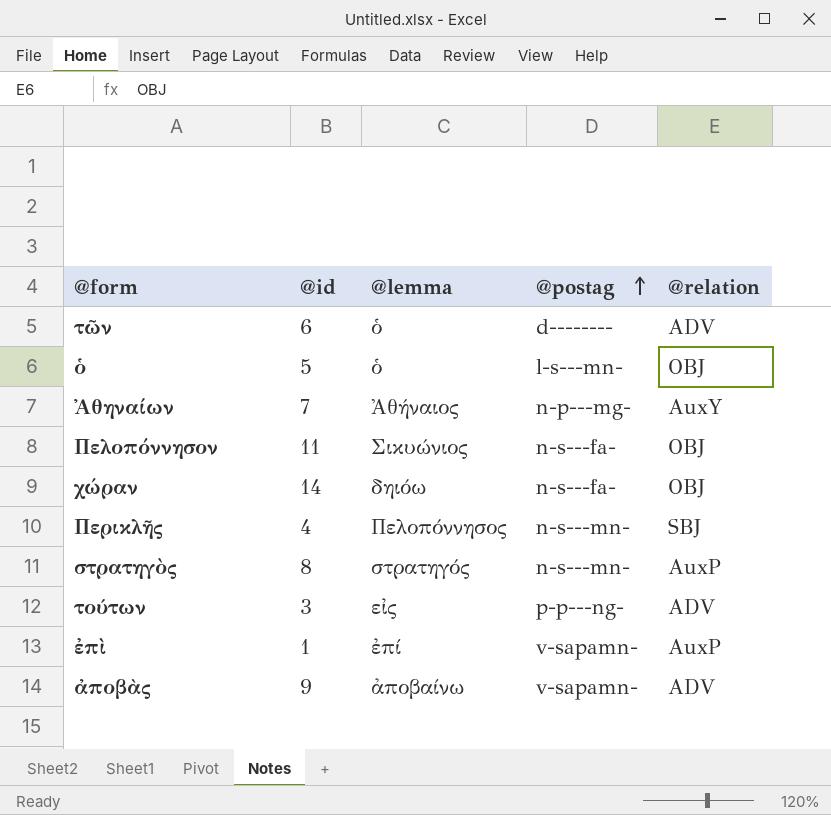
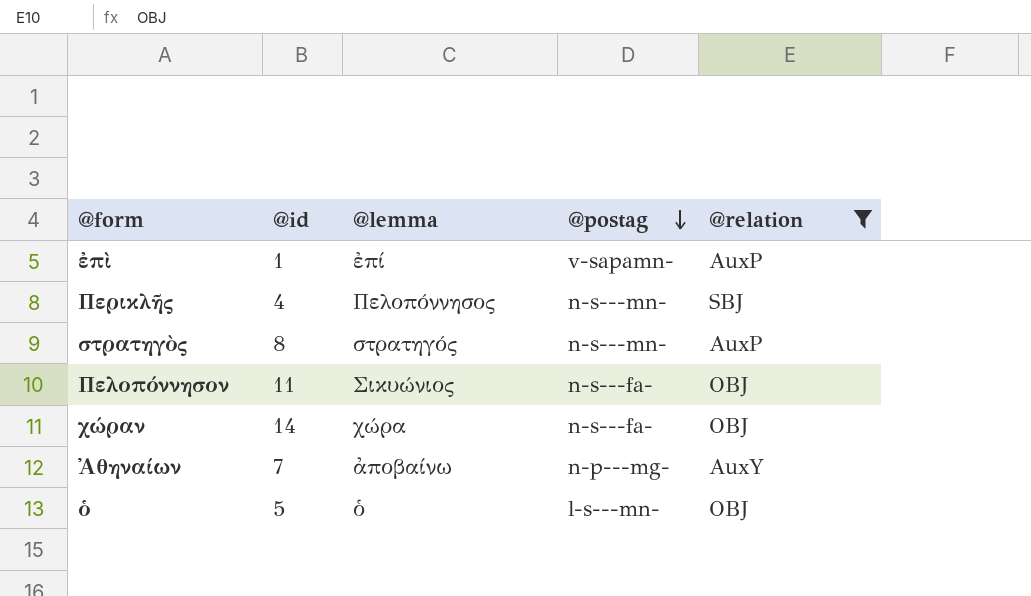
filter: none -> @relation != ADV
row order: @postag ascending -> @postag descending
χώραν | @lemma: δηιόω -> χώρα
Ἀθηναίων | @lemma: Ἀθήναιος -> ἀποβαίνω

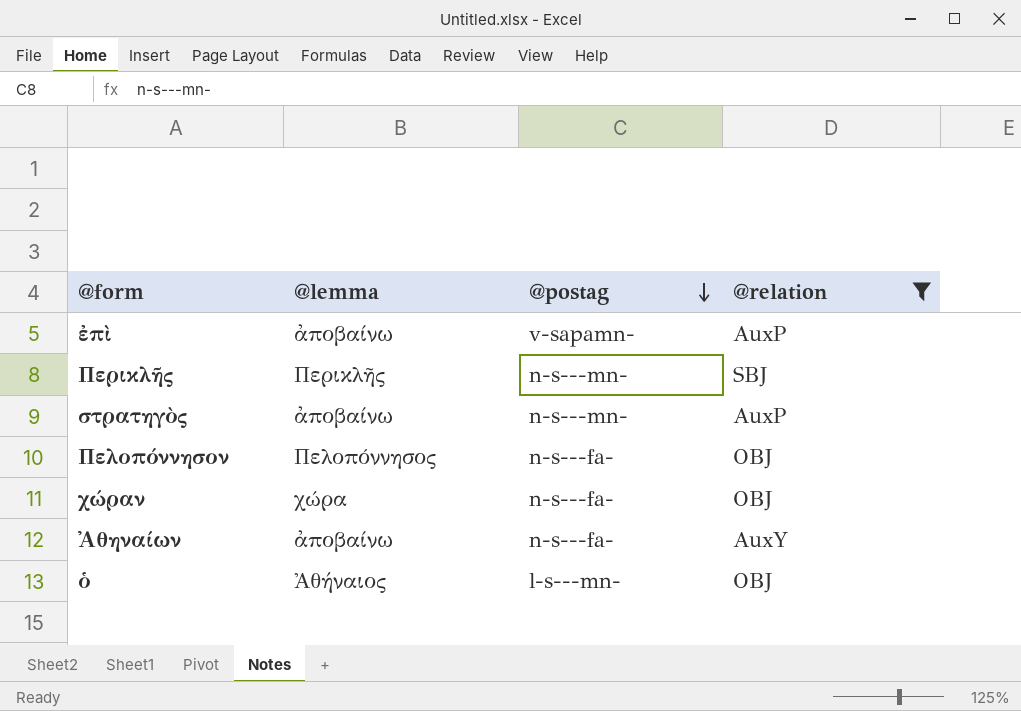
column @id | position: 2 -> none
ἐπὶ | @lemma: ἐπί -> ἀποβαίνω
Περικλῆς | @lemma: Πελοπόννησος -> Περικλῆς
στρατηγὸς | @lemma: στρατηγός -> ἀποβαίνω
Πελοπόννησον | @lemma: Σικυώνιος -> Πελοπόννησος
Ἀθηναίων | @postag: n-p---mg- -> n-s---fa-
ὁ | @lemma: ὁ -> Ἀθήναιος

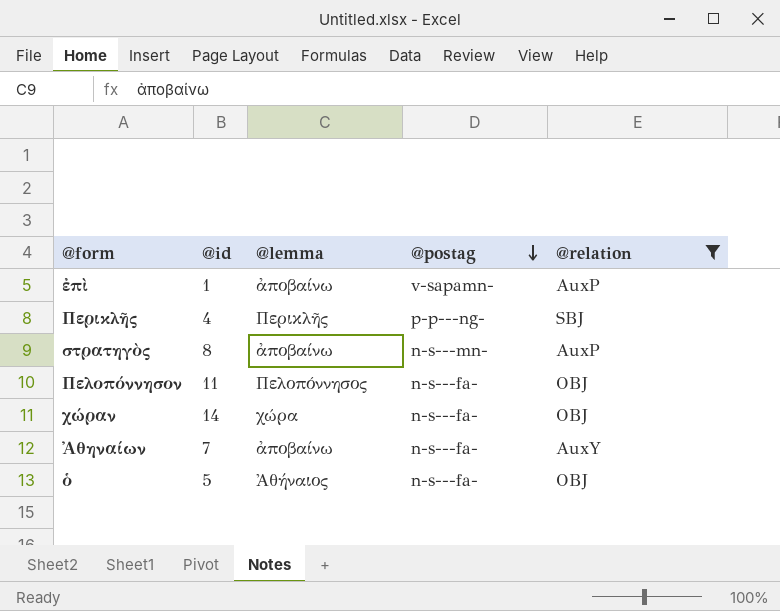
column @id | position: none -> 2
Περικλῆς | @postag: n-s---mn- -> p-p---ng-
ὁ | @postag: l-s---mn- -> n-s---fa-

